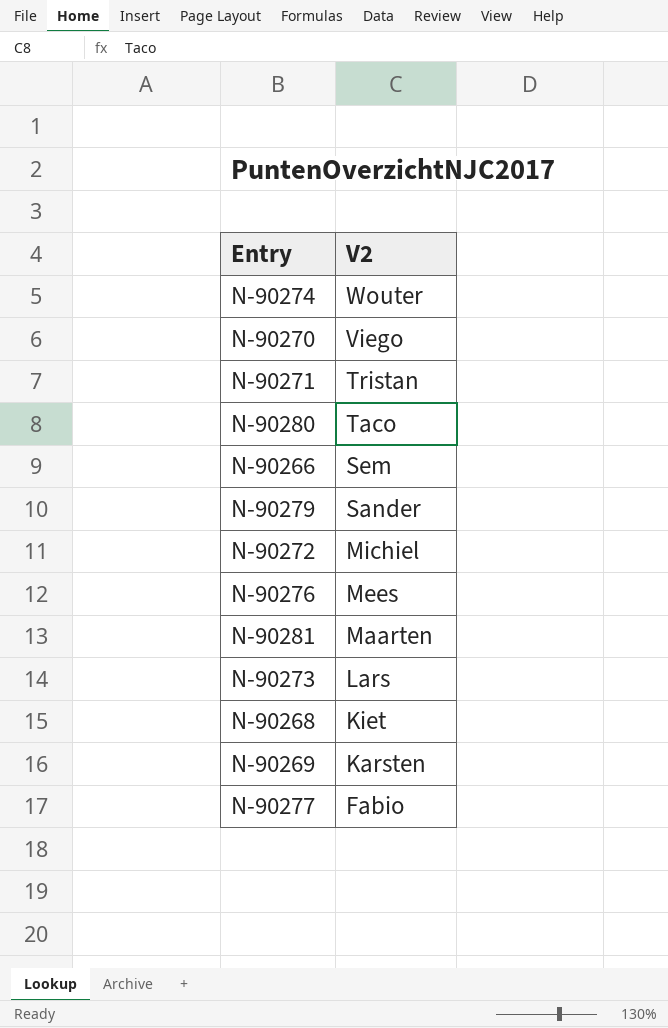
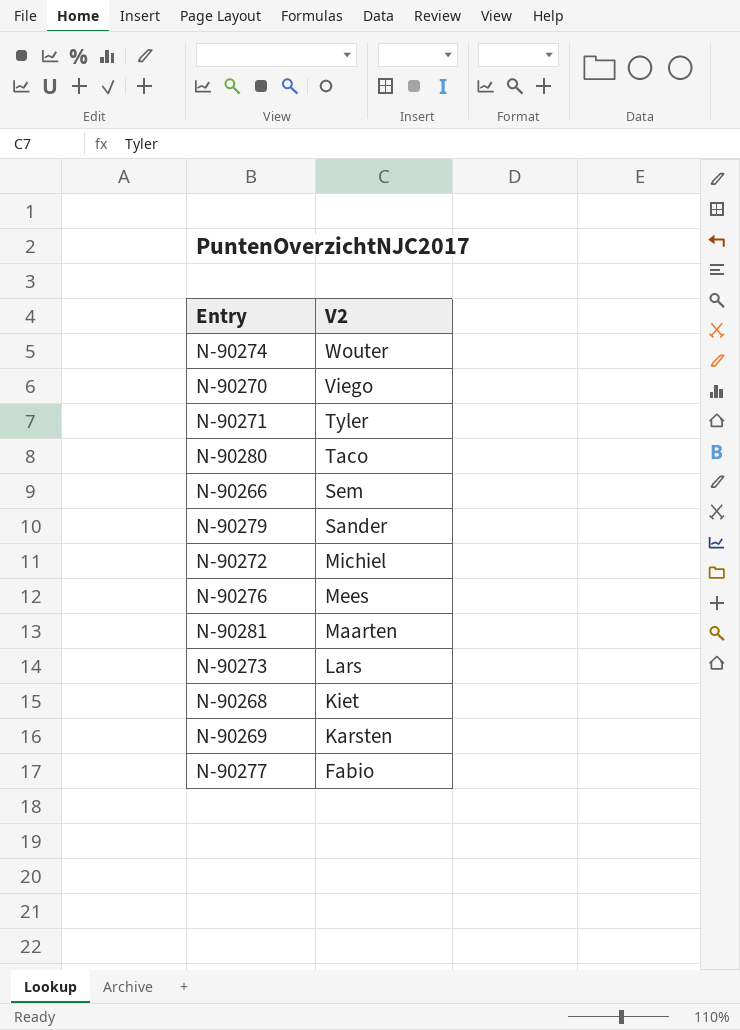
N-90271 | V2: Tristan -> Tyler

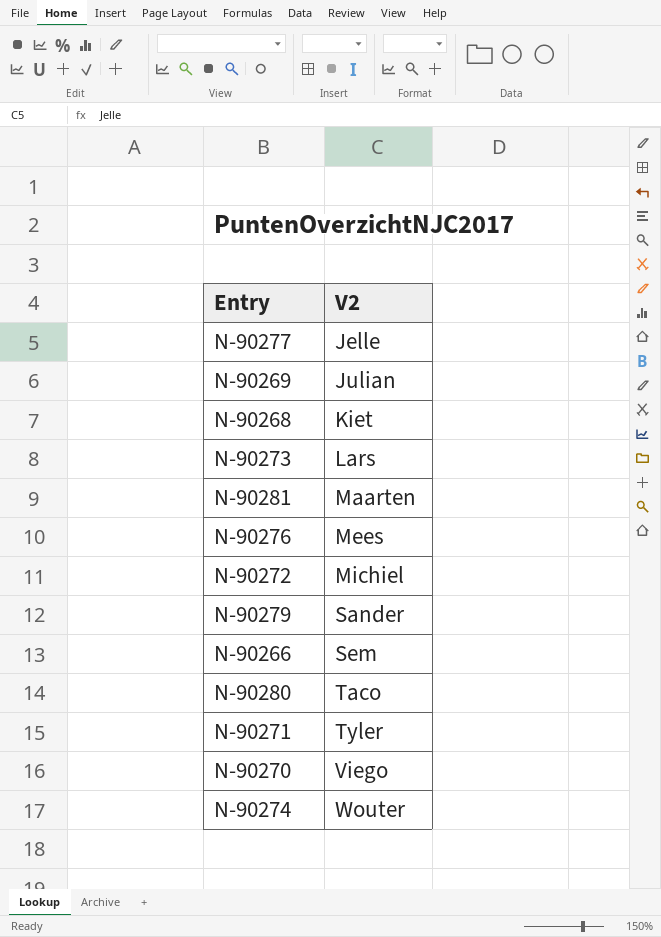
row order: V2 descending -> V2 ascending
N-90277 | V2: Fabio -> Jelle
N-90269 | V2: Karsten -> Julian

